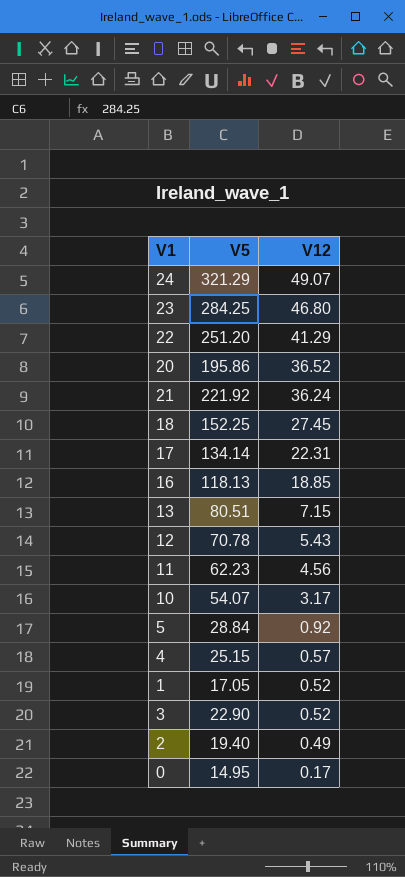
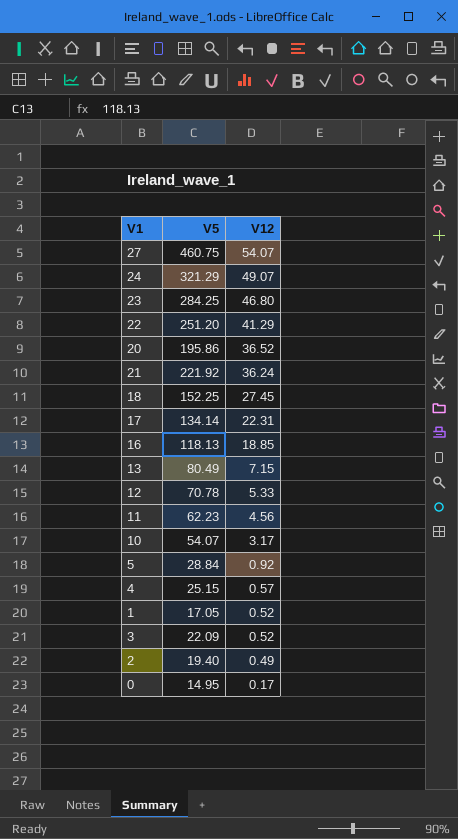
row 27: none -> 460.75 | 54.07
13 | V5: 80.51 -> 80.49
12 | V12: 5.43 -> 5.33
3 | V5: 22.90 -> 22.09

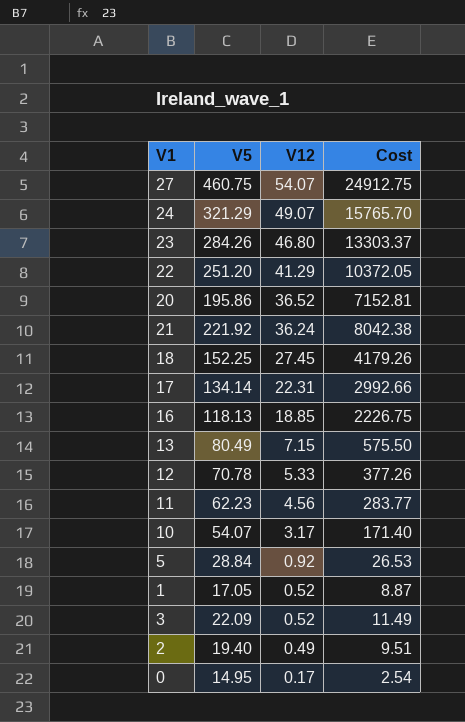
column Cost | formula: none -> [V5] * [V12]
row 4: 25.15 | 0.57 -> none
23 | V5: 284.25 -> 284.26

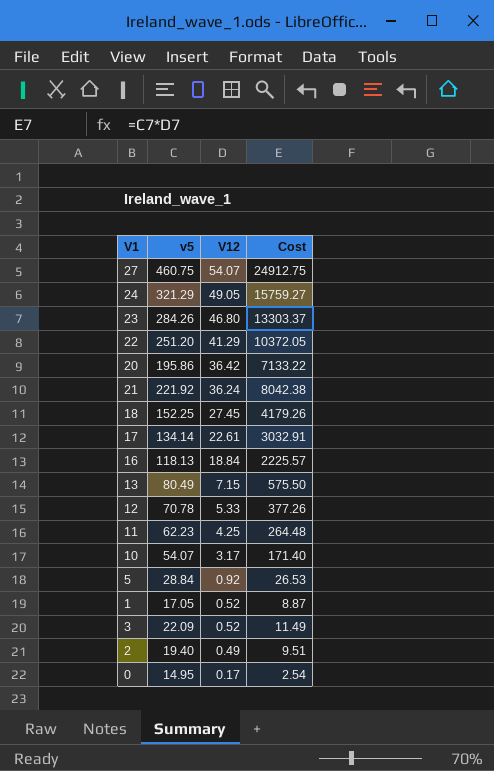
column name: V5 -> v5
24 | V12: 49.07 -> 49.05
24 | Cost: 15765.70 -> 15759.27
20 | V12: 36.52 -> 36.42
20 | Cost: 7152.81 -> 7133.22
17 | V12: 22.31 -> 22.61
17 | Cost: 2992.66 -> 3032.91
16 | V12: 18.85 -> 18.84
16 | Cost: 2226.75 -> 2225.57
11 | V12: 4.56 -> 4.25
11 | Cost: 283.77 -> 264.48

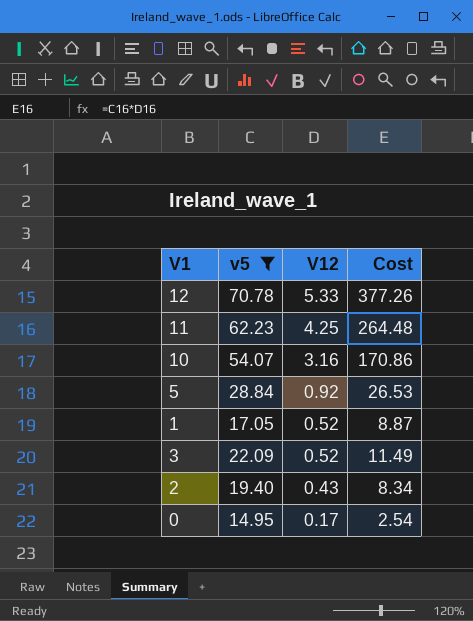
filter: none -> v5 <= 70.78
10 | V12: 3.17 -> 3.16
10 | Cost: 171.40 -> 170.86
2 | V12: 0.49 -> 0.43
2 | Cost: 9.51 -> 8.34

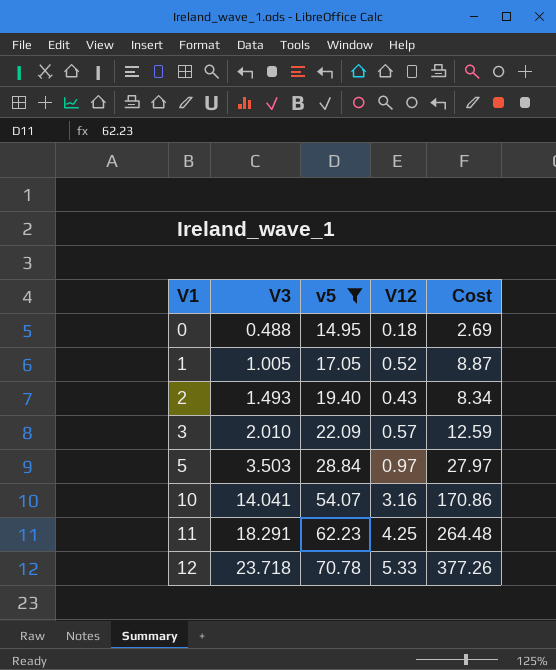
row order: V12 descending -> V1 ascending
column V3 | position: none -> 2
0 | V12: 0.17 -> 0.18
0 | Cost: 2.54 -> 2.69
3 | V12: 0.52 -> 0.57
3 | Cost: 11.49 -> 12.59
5 | V12: 0.92 -> 0.97
5 | Cost: 26.53 -> 27.97

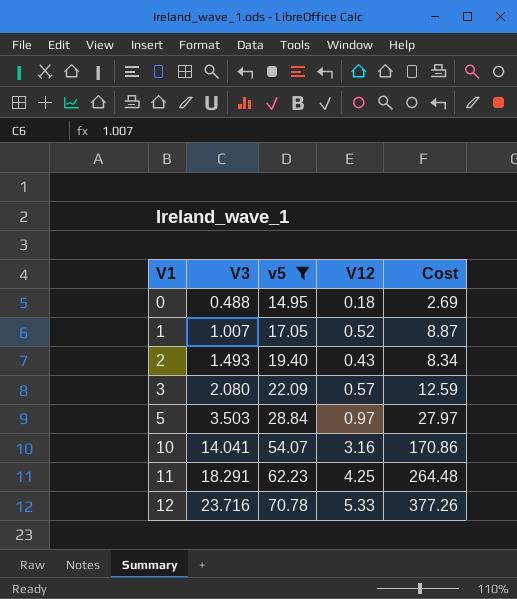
1 | V3: 1.005 -> 1.007
3 | V3: 2.010 -> 2.080
12 | V3: 23.718 -> 23.716

